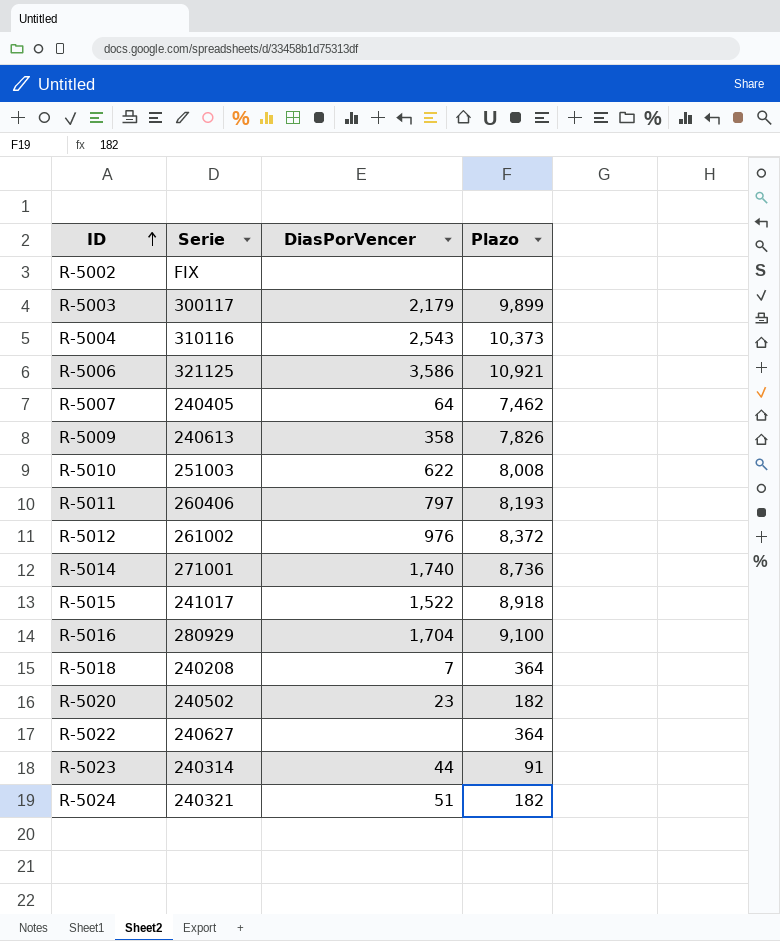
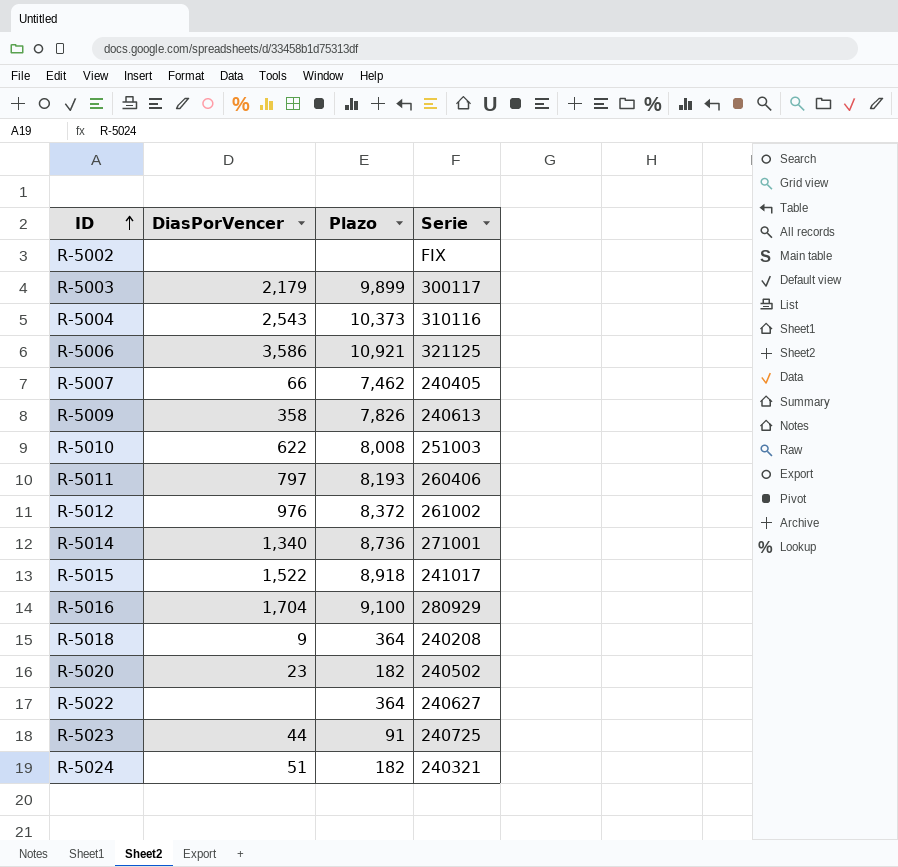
column Serie | position: 2 -> 4
R-5007 | DiasPorVencer: 64 -> 66
R-5014 | DiasPorVencer: 1,740 -> 1,340
R-5018 | DiasPorVencer: 7 -> 9
R-5023 | Serie: 240314 -> 240725

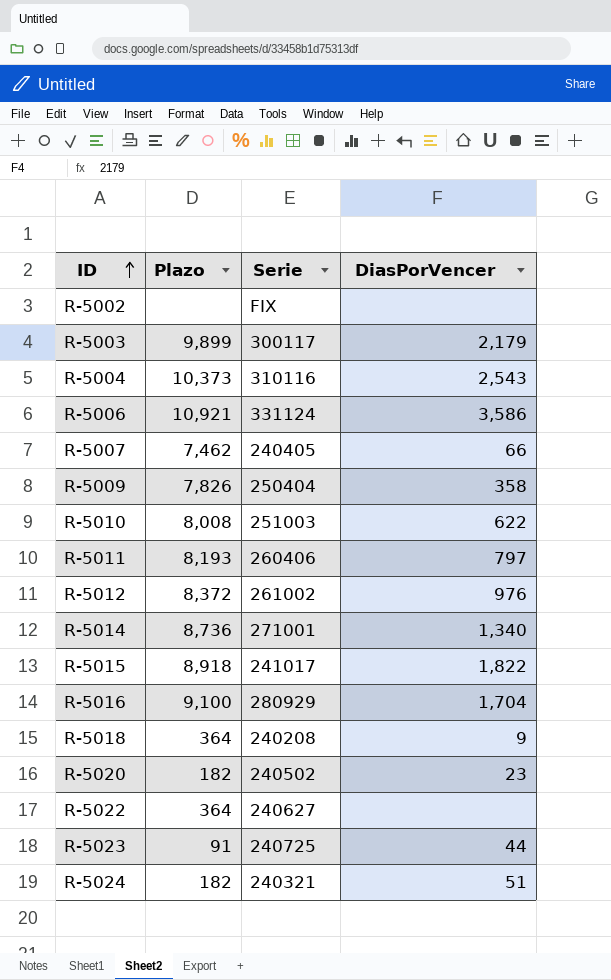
column DiasPorVencer | position: 2 -> 4
R-5006 | Serie: 321125 -> 331124
R-5009 | Serie: 240613 -> 250404
R-5015 | DiasPorVencer: 1,522 -> 1,822

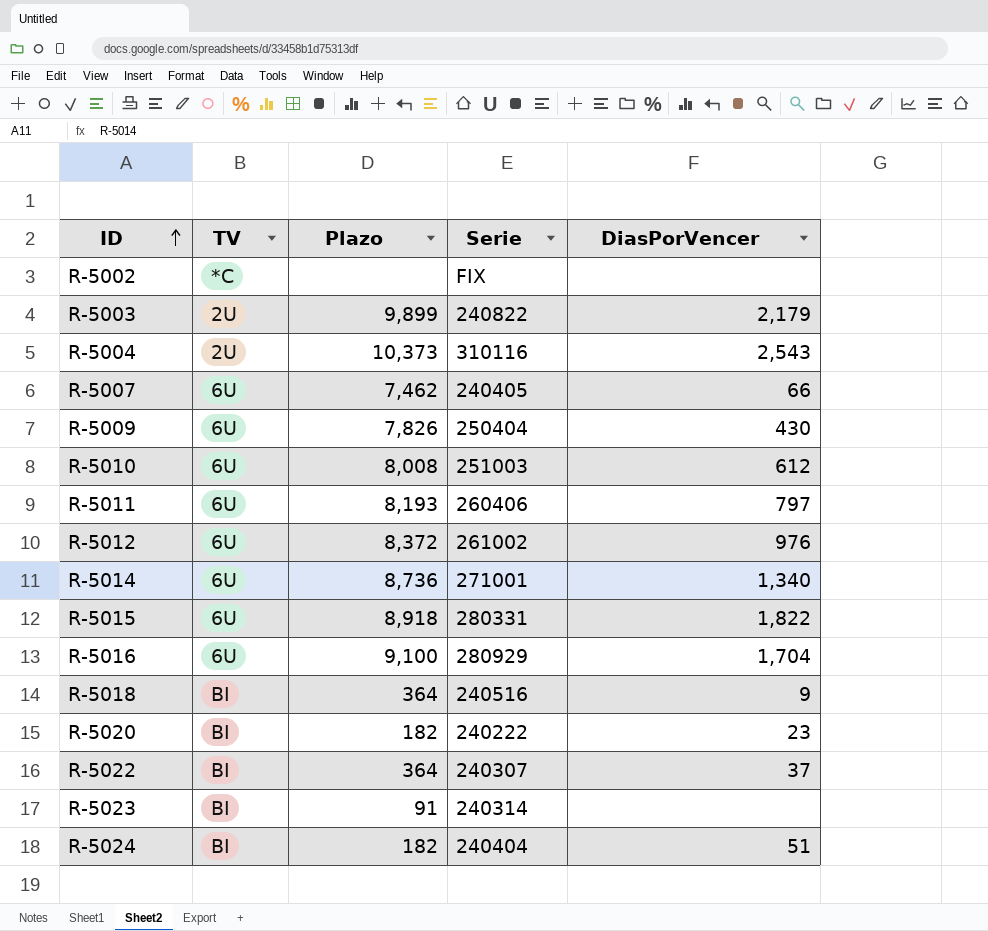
column TV | position: none -> 2
row R-5006: 10,921 | 331124 | 3,586 -> none
R-5003 | Serie: 300117 -> 240822
R-5009 | DiasPorVencer: 358 -> 430
R-5010 | DiasPorVencer: 622 -> 612
R-5015 | Serie: 241017 -> 280331
R-5018 | Serie: 240208 -> 240516
R-5020 | Serie: 240502 -> 240222
R-5022 | Serie: 240627 -> 240307
R-5022 | DiasPorVencer: none -> 37
R-5023 | Serie: 240725 -> 240314
R-5023 | DiasPorVencer: 44 -> none
R-5024 | Serie: 240321 -> 240404

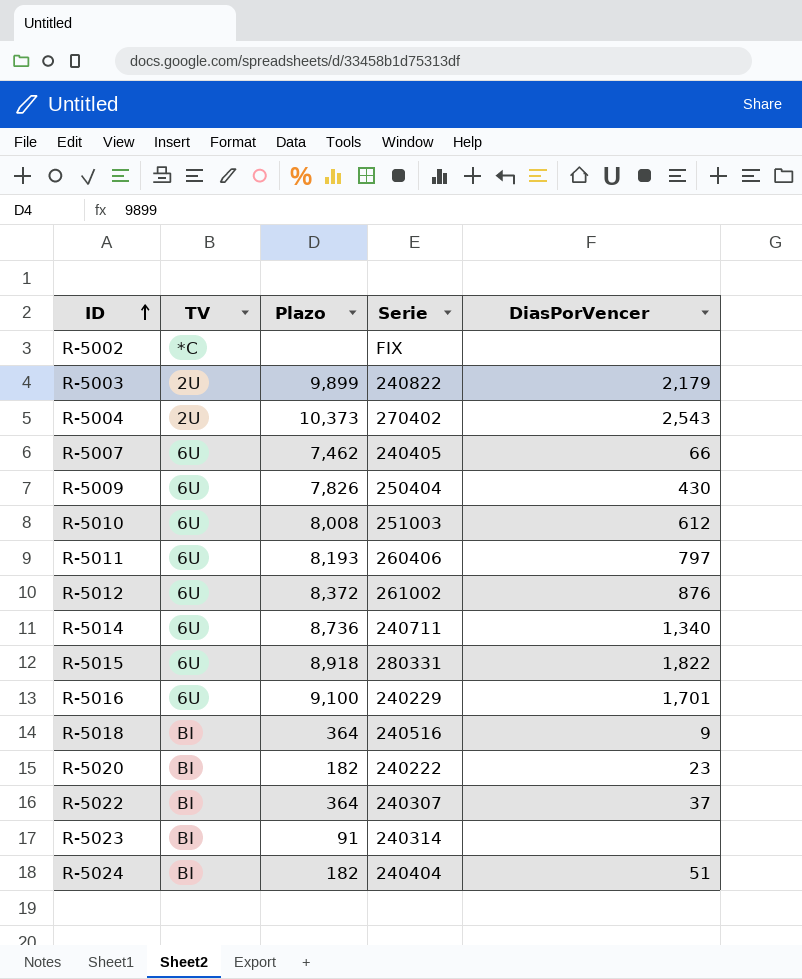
R-5004 | Serie: 310116 -> 270402
R-5012 | DiasPorVencer: 976 -> 876
R-5014 | Serie: 271001 -> 240711
R-5016 | Serie: 280929 -> 240229
R-5016 | DiasPorVencer: 1,704 -> 1,701

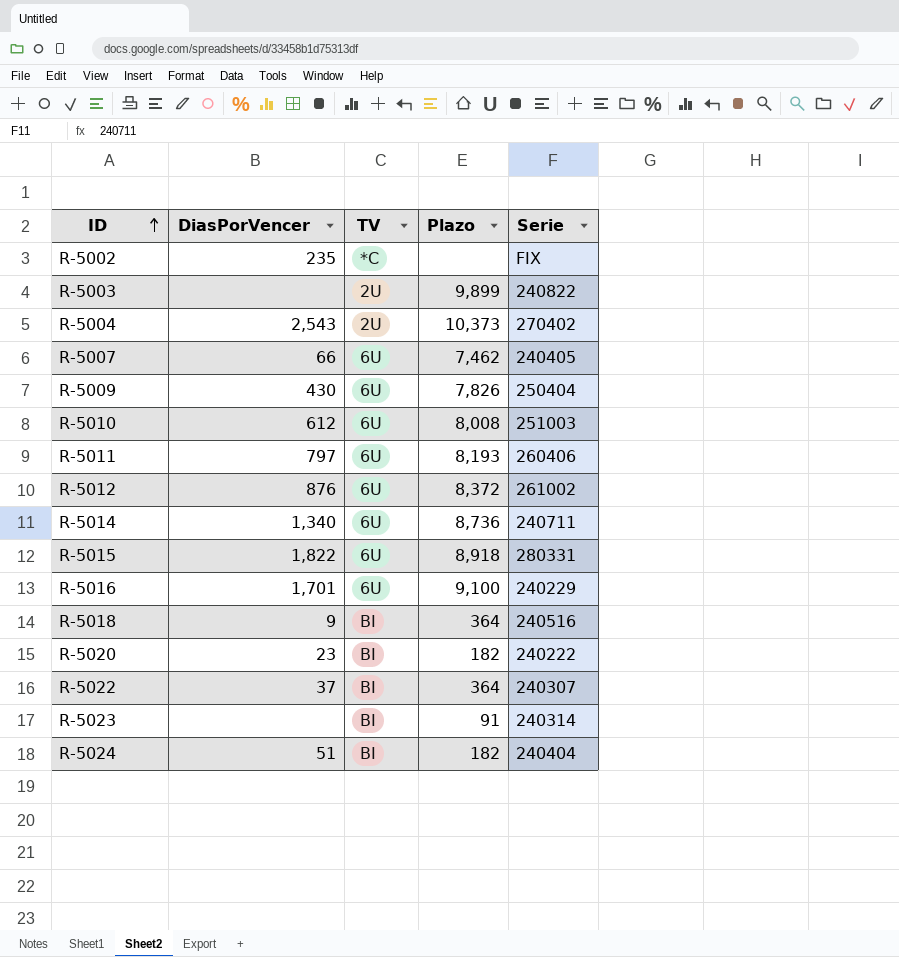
column DiasPorVencer | position: 5 -> 2
R-5002 | DiasPorVencer: none -> 235
R-5003 | DiasPorVencer: 2,179 -> none

